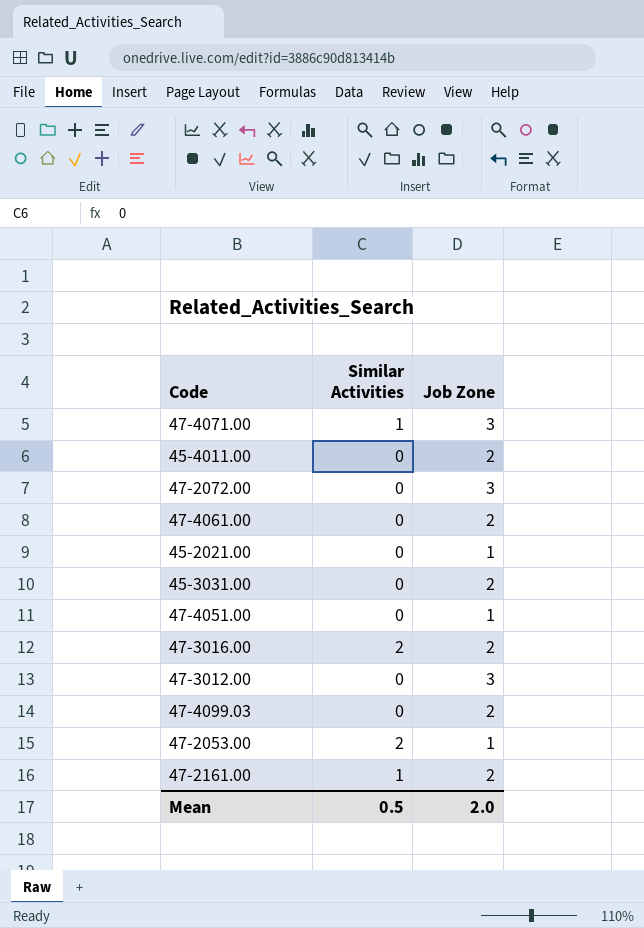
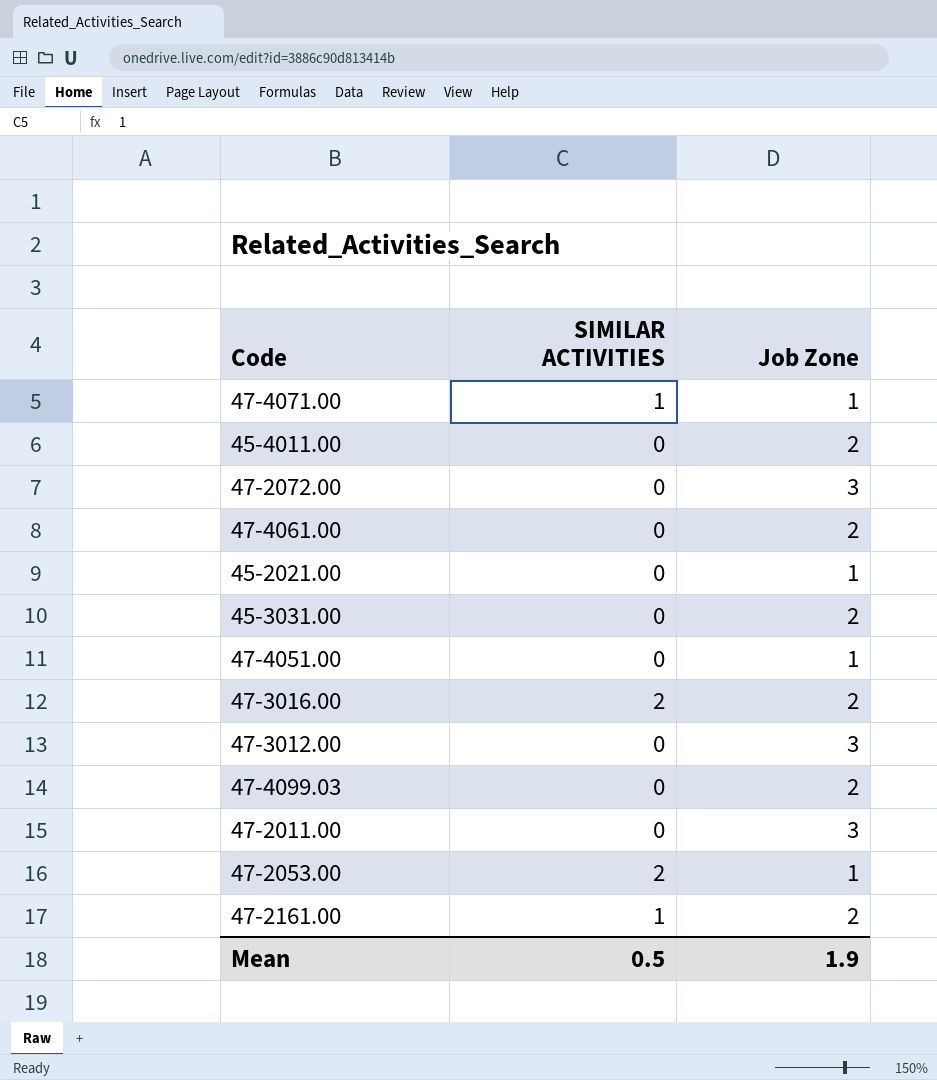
column name: Similar Activities -> SIMILAR ACTIVITIES
47-4071.00 | Job Zone: 3 -> 1
row 47-2011.00: none -> 0 | 3
Mean | Job Zone: 2.0 -> 1.9

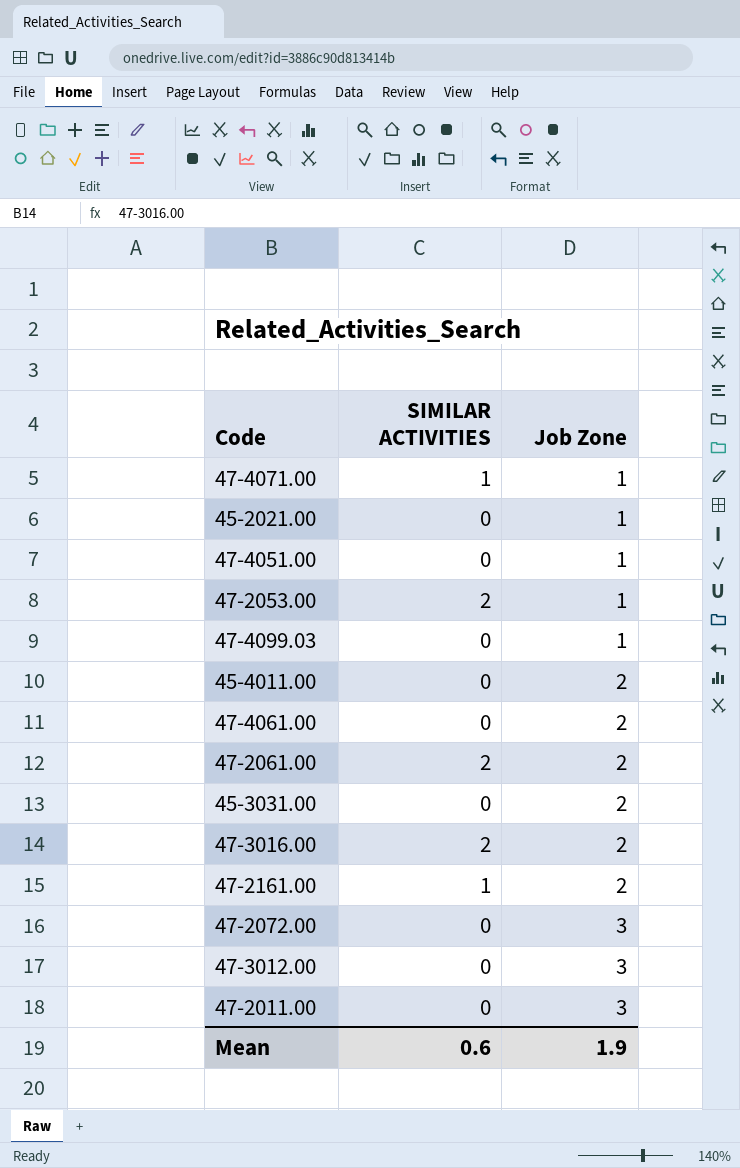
row order: none -> Job Zone ascending
47-4099.03 | Job Zone: 2 -> 1
row 47-2061.00: none -> 2 | 2
Mean | SIMILAR ACTIVITIES: 0.5 -> 0.6

